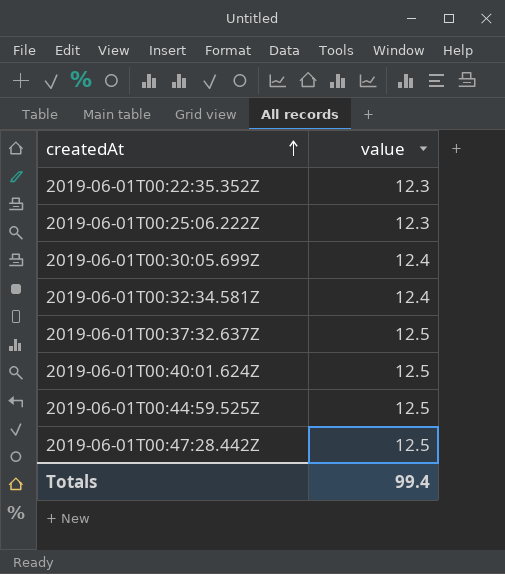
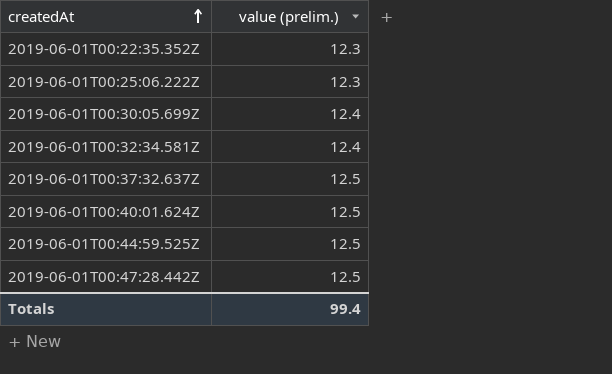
column name: value -> value (prelim.)

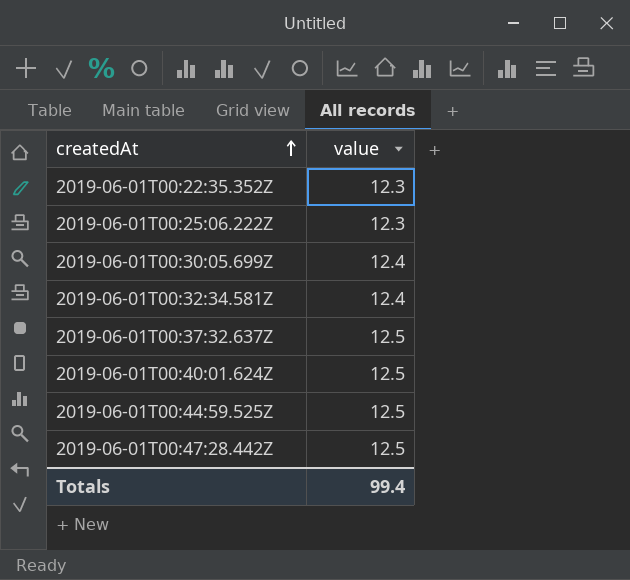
column name: value (prelim.) -> value

